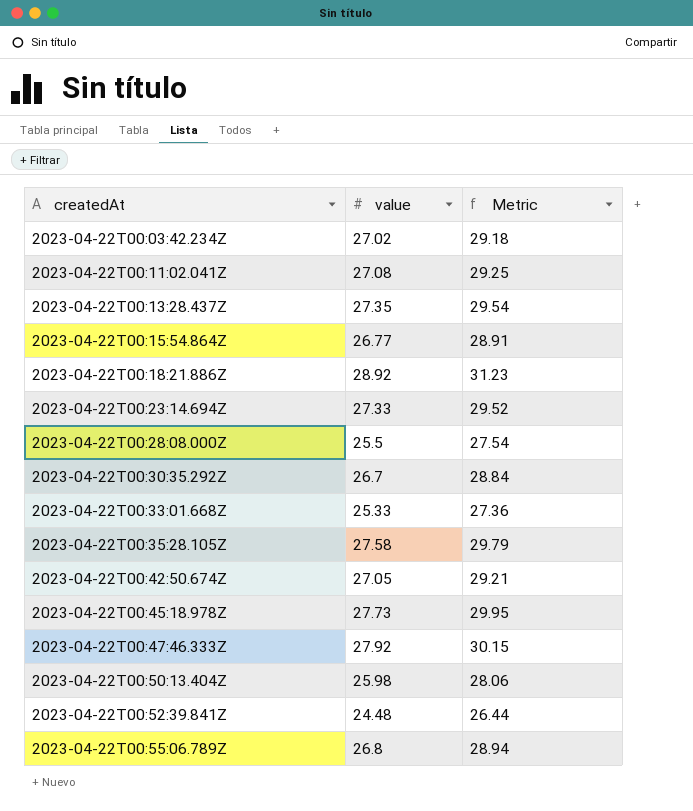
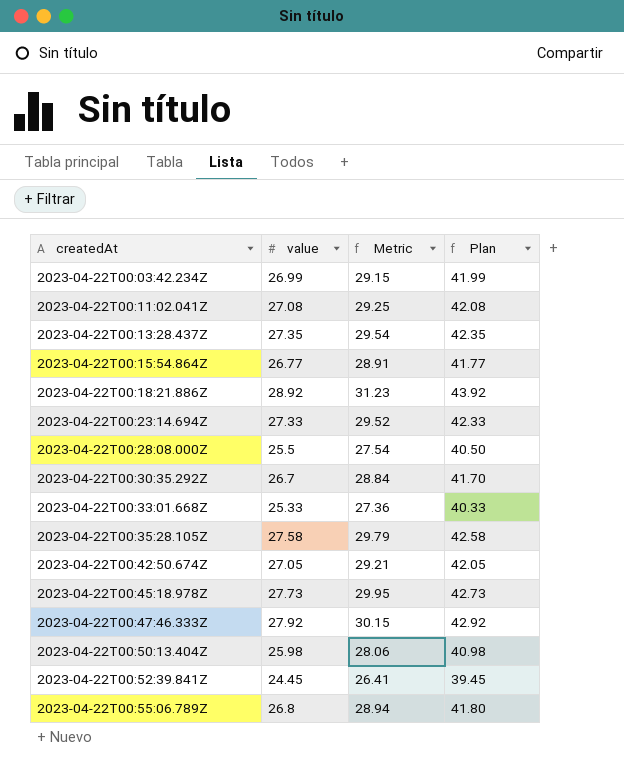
column Plan | formula: none -> [value] + 15
2023-04-22T00:03:42.234Z | value: 27.02 -> 26.99
2023-04-22T00:03:42.234Z | Metric: 29.18 -> 29.15
2023-04-22T00:52:39.841Z | value: 24.48 -> 24.45
2023-04-22T00:52:39.841Z | Metric: 26.44 -> 26.41

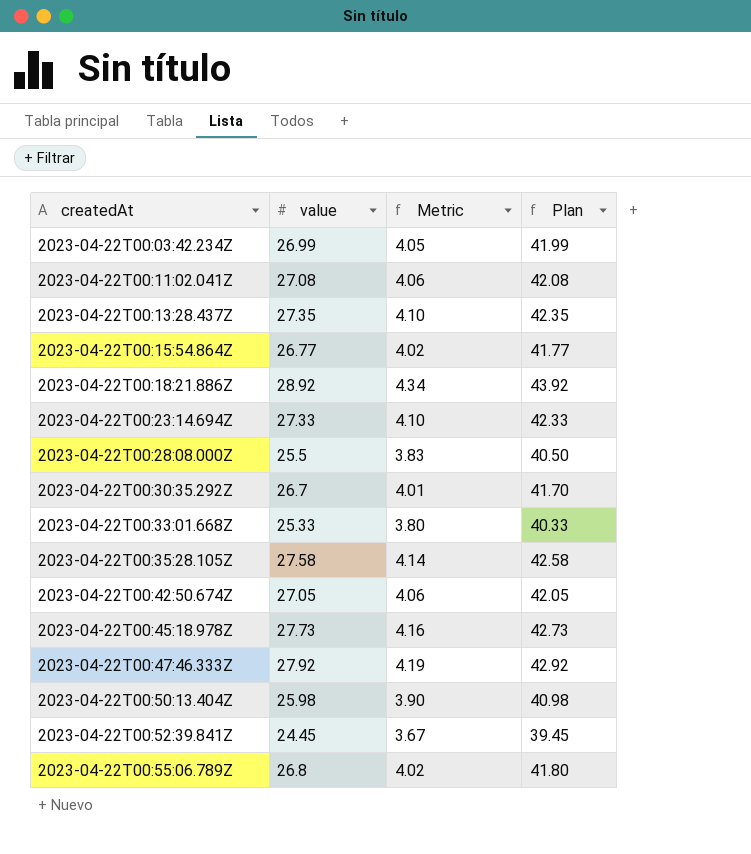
column Metric | formula: [value] * 1.08 -> [value] * 0.15

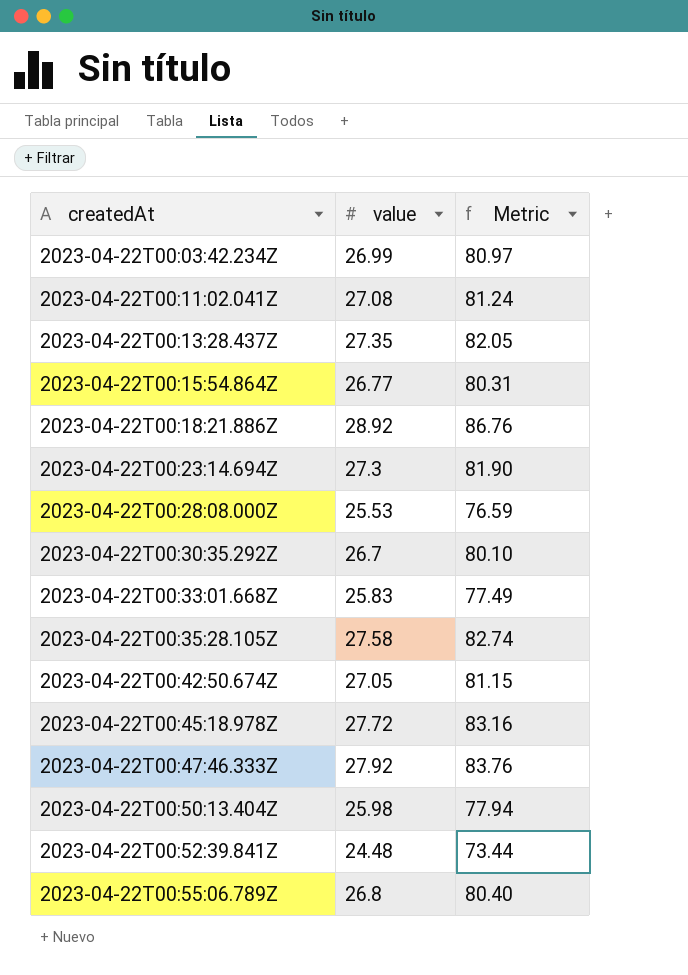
column Plan | formula: [value] + 15 -> none
column Metric | formula: [value] * 0.15 -> [value] * 3
2023-04-22T00:23:14.694Z | value: 27.33 -> 27.3
2023-04-22T00:28:08.000Z | value: 25.5 -> 25.53
2023-04-22T00:33:01.668Z | value: 25.33 -> 25.83
2023-04-22T00:45:18.978Z | value: 27.73 -> 27.72
2023-04-22T00:52:39.841Z | value: 24.45 -> 24.48

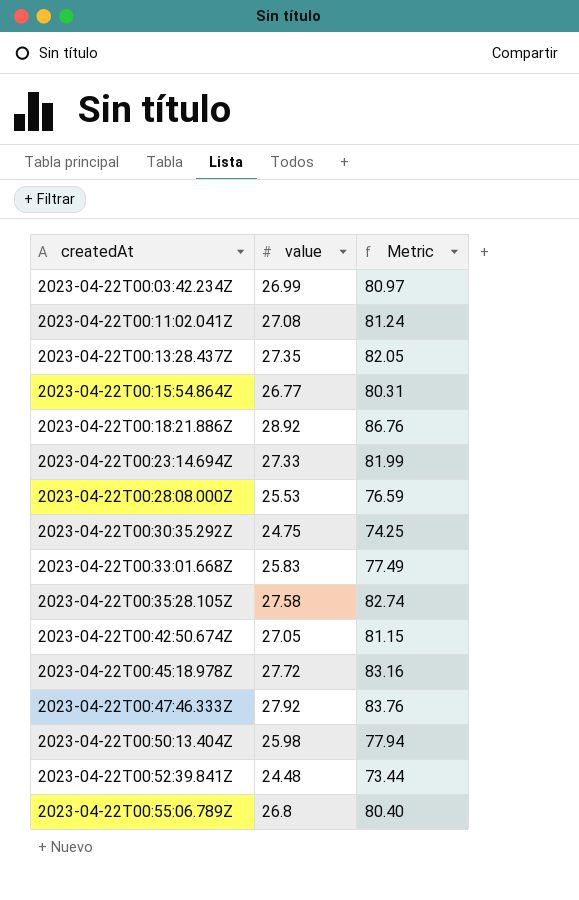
2023-04-22T00:23:14.694Z | value: 27.3 -> 27.33
2023-04-22T00:23:14.694Z | Metric: 81.90 -> 81.99
2023-04-22T00:30:35.292Z | value: 26.7 -> 24.75
2023-04-22T00:30:35.292Z | Metric: 80.10 -> 74.25

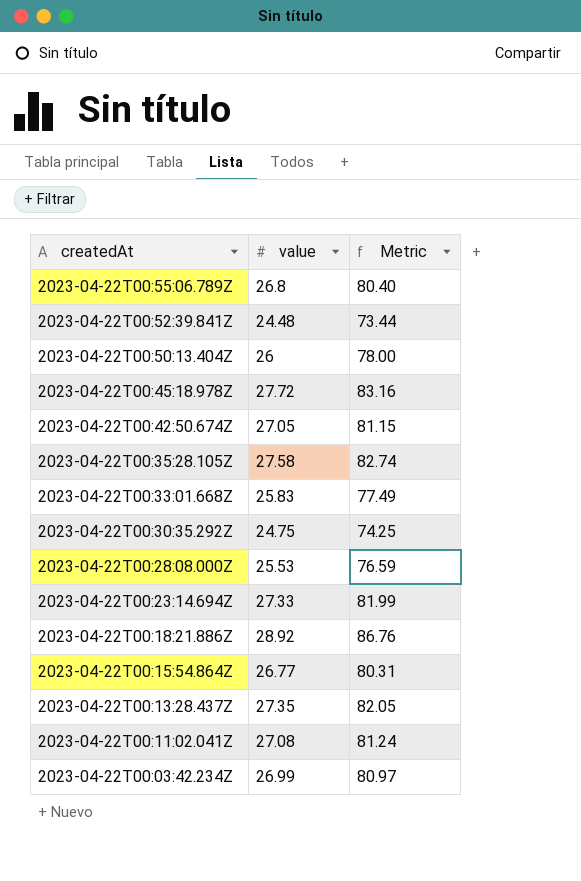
row order: createdAt ascending -> createdAt descending
row 2023-04-22T00:47:46.333Z: 27.92 | 83.76 -> none
2023-04-22T00:50:13.404Z | value: 25.98 -> 26
2023-04-22T00:50:13.404Z | Metric: 77.94 -> 78.00

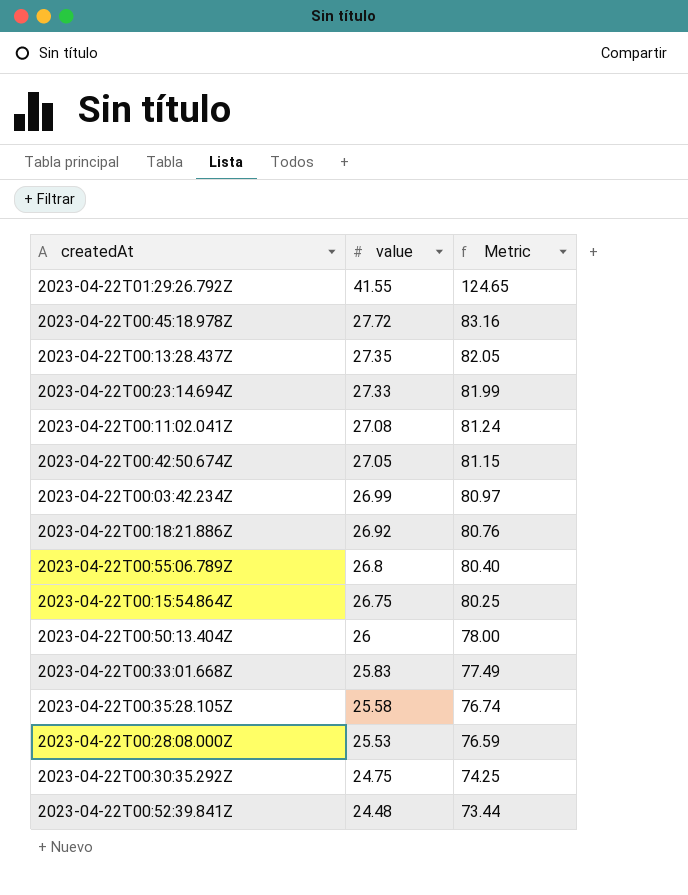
row order: createdAt descending -> value descending
row 2023-04-22T01:29:26.792Z: none -> 41.55 | 124.65
2023-04-22T00:18:21.886Z | value: 28.92 -> 26.92
2023-04-22T00:18:21.886Z | Metric: 86.76 -> 80.76
2023-04-22T00:15:54.864Z | value: 26.77 -> 26.75
2023-04-22T00:15:54.864Z | Metric: 80.31 -> 80.25
2023-04-22T00:35:28.105Z | value: 27.58 -> 25.58
2023-04-22T00:35:28.105Z | Metric: 82.74 -> 76.74

